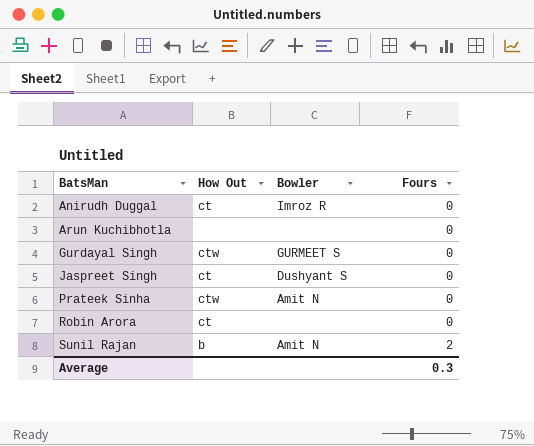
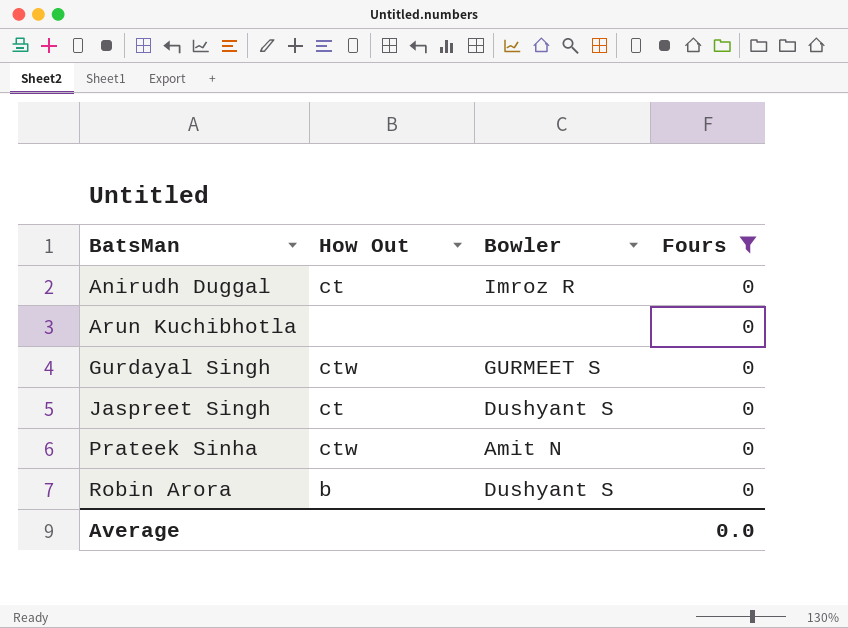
filter: none -> Fours = 0
Robin Arora | How Out: ct -> b
Robin Arora | Bowler: none -> Dushyant S
Average | Fours: 0.3 -> 0.0

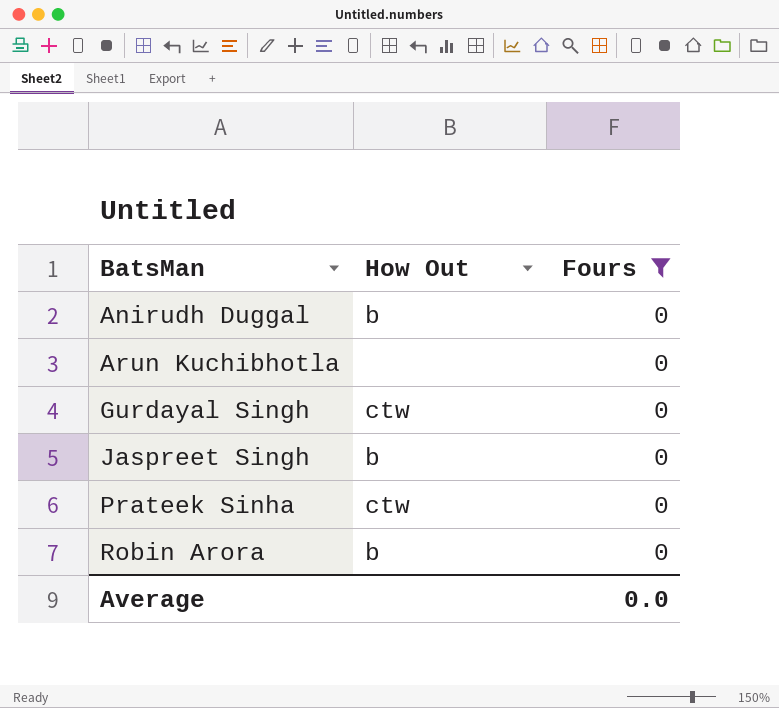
column Bowler | position: 3 -> none
Anirudh Duggal | How Out: ct -> b
Jaspreet Singh | How Out: ct -> b

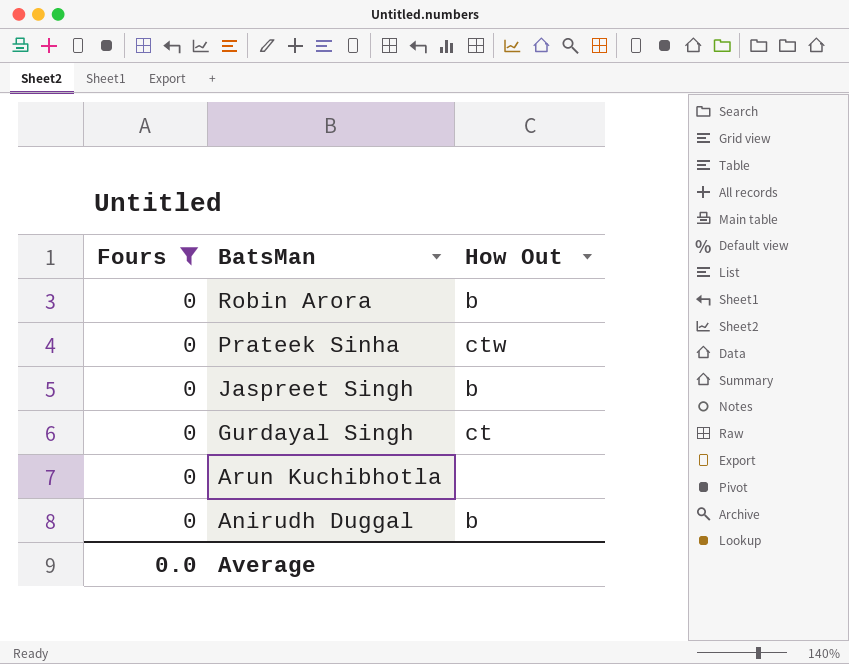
row order: BatsMan ascending -> BatsMan descending
column Fours | position: 3 -> 1
Gurdayal Singh | How Out: ctw -> ct

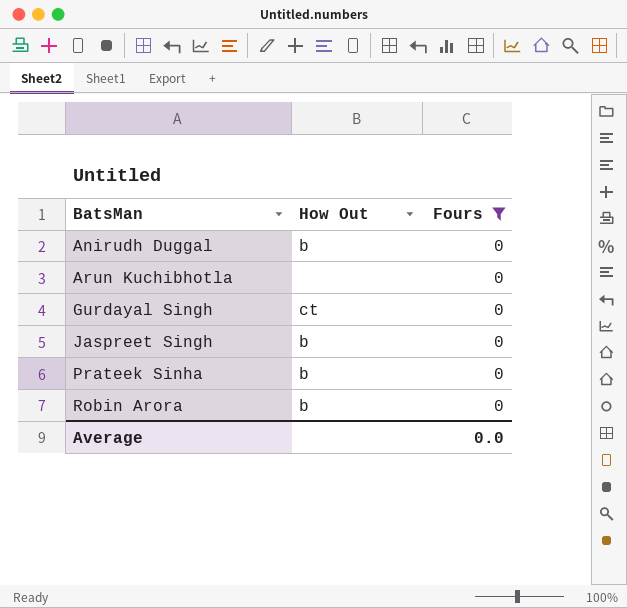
row order: BatsMan descending -> BatsMan ascending
column Fours | position: 1 -> 3
Prateek Sinha | How Out: ctw -> b

